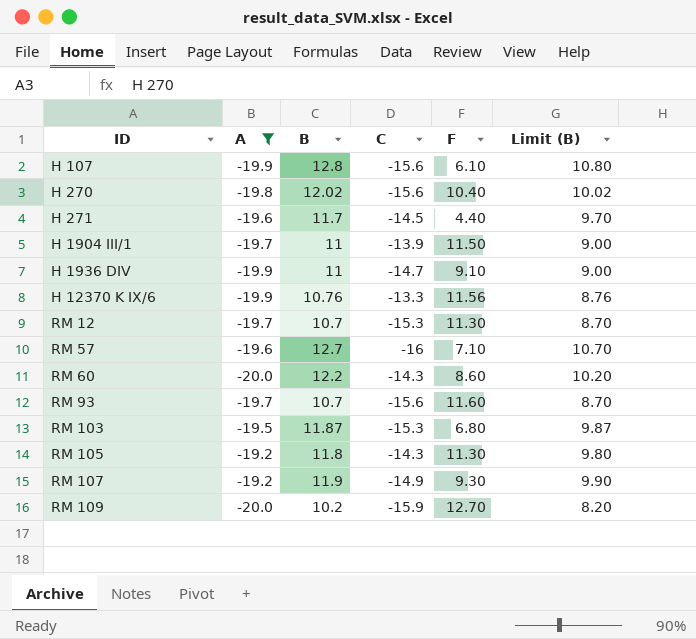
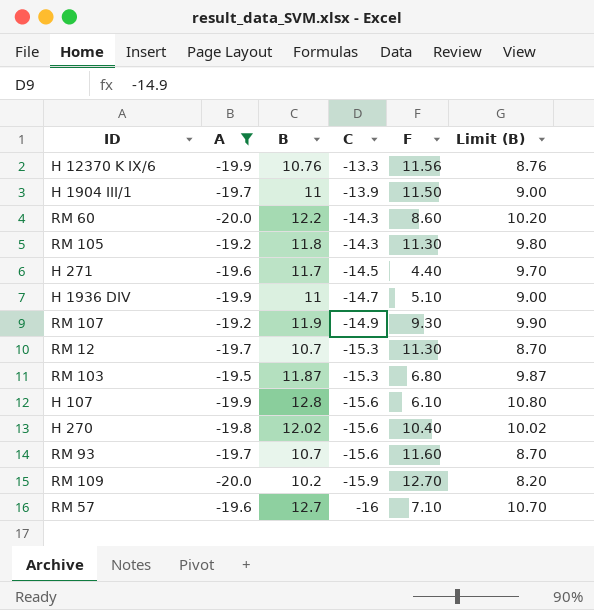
row order: ID ascending -> C descending
H 1936 DIV | F: 9.10 -> 5.10

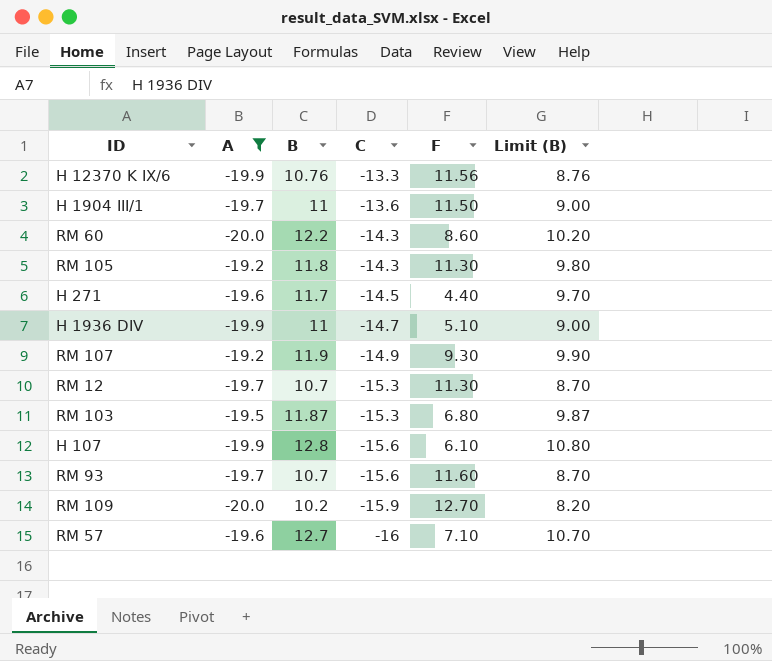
row H 270: -19.8 | 12.02 | -15.6 | 10.40 | 10.02 -> none
H 1904 III/1 | C: -13.9 -> -13.6

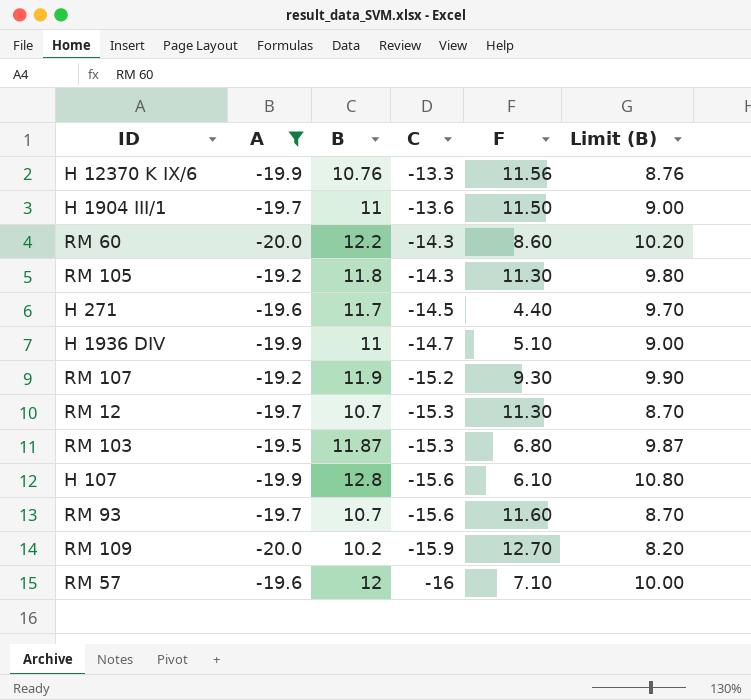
RM 107 | C: -14.9 -> -15.2
RM 57 | B: 12.7 -> 12
RM 57 | Limit (B): 10.70 -> 10.00

